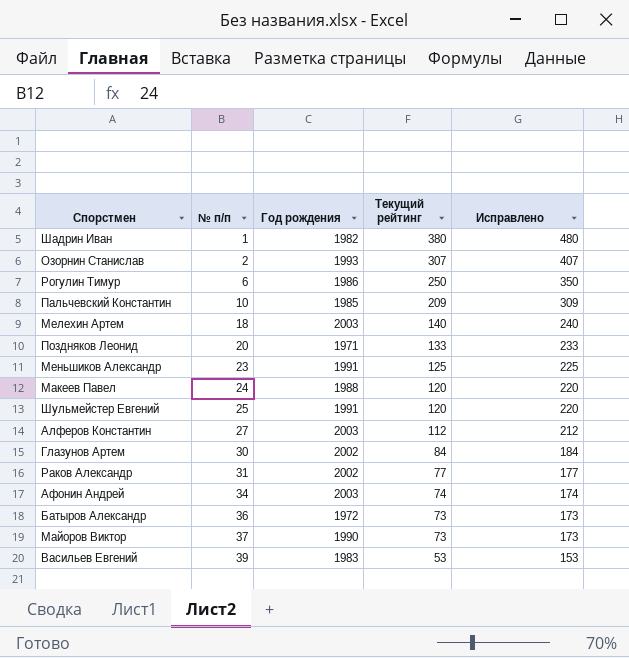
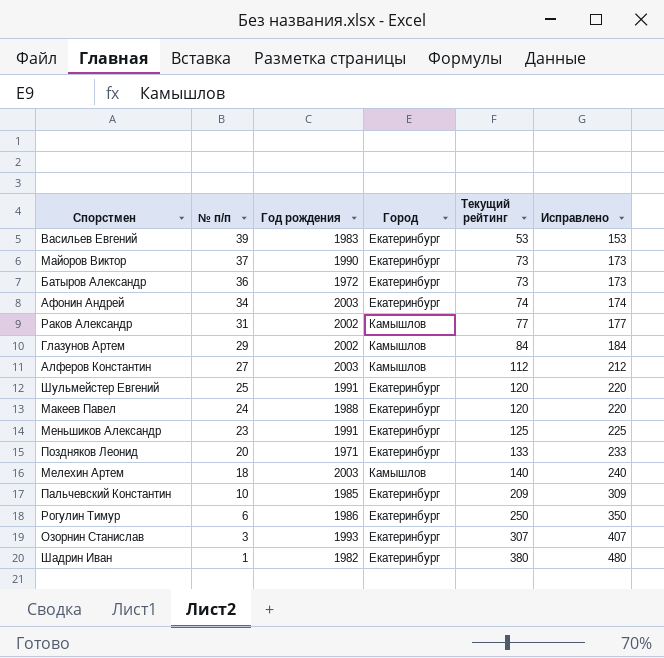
row order: № п/п ascending -> № п/п descending
column Город | position: none -> 4
Глазунов Артем | № п/п: 30 -> 29
Озорнин Станислав | № п/п: 2 -> 3

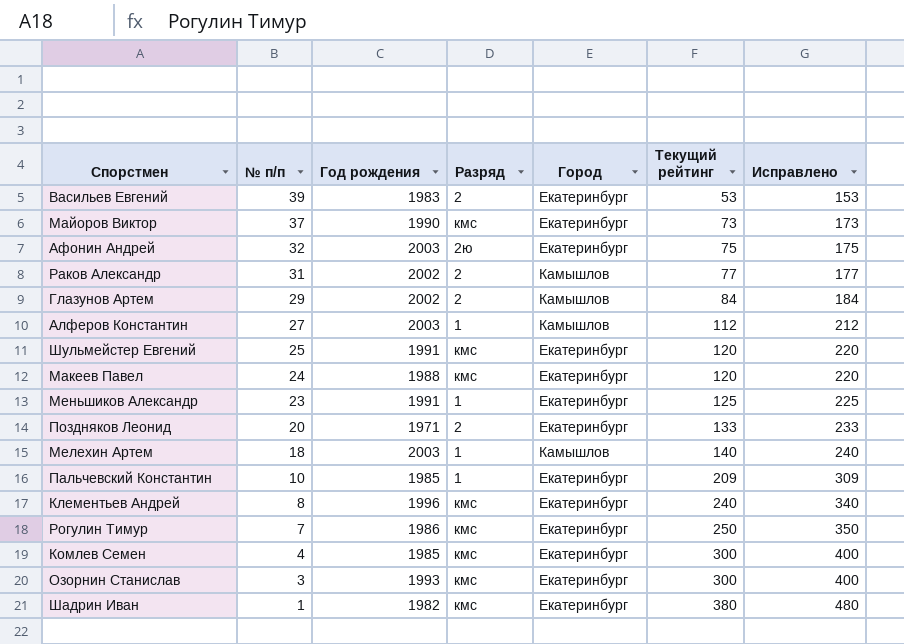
column Разряд | position: none -> 4
row Батыров Александр: 36 | 1972 | Екатеринбург | 73 | 173 -> none
Афонин Андрей | № п/п: 34 -> 32
Афонин Андрей | Текущий рейтинг: 74 -> 75
Афонин Андрей | Исправлено: 174 -> 175
row Клементьев Андрей: none -> 8 | 1996 | кмс | Екатеринбург | 240 | 340
Рогулин Тимур | № п/п: 6 -> 7
row Комлев Семен: none -> 4 | 1985 | кмс | Екатеринбург | 300 | 400
Озорнин Станислав | Текущий рейтинг: 307 -> 300
Озорнин Станислав | Исправлено: 407 -> 400

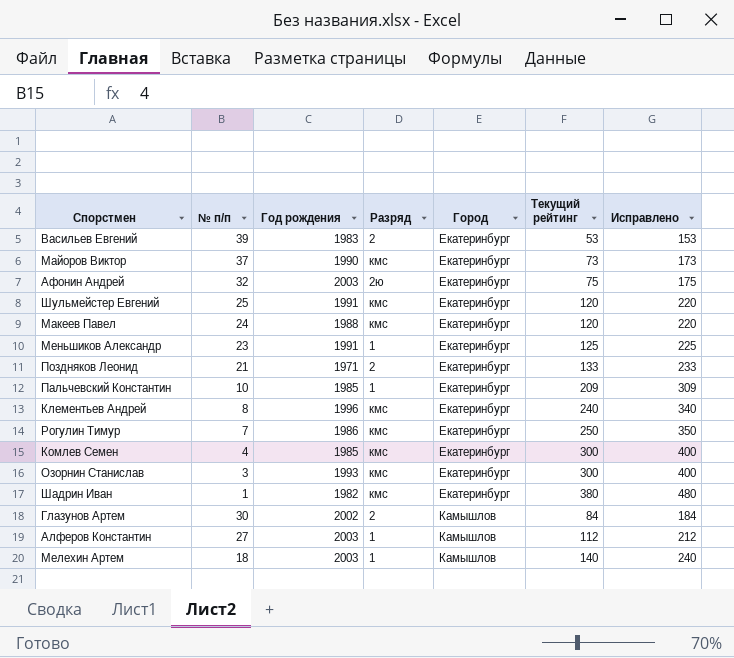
row order: № п/п descending -> Город ascending
row Раков Александр: 31 | 2002 | 2 | Камышлов | 77 | 177 -> none
Поздняков Леонид | № п/п: 20 -> 21
Глазунов Артем | № п/п: 29 -> 30

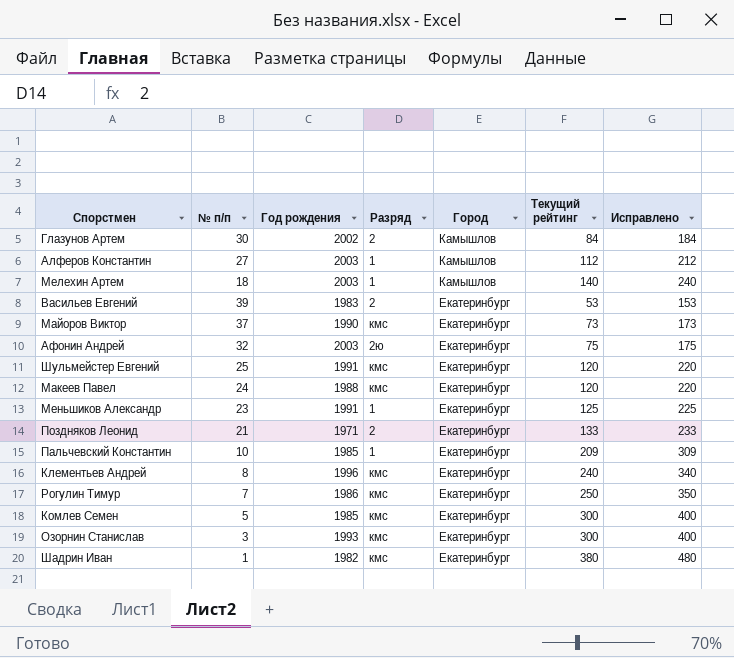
row order: Город ascending -> Город descending
Комлев Семен | № п/п: 4 -> 5

